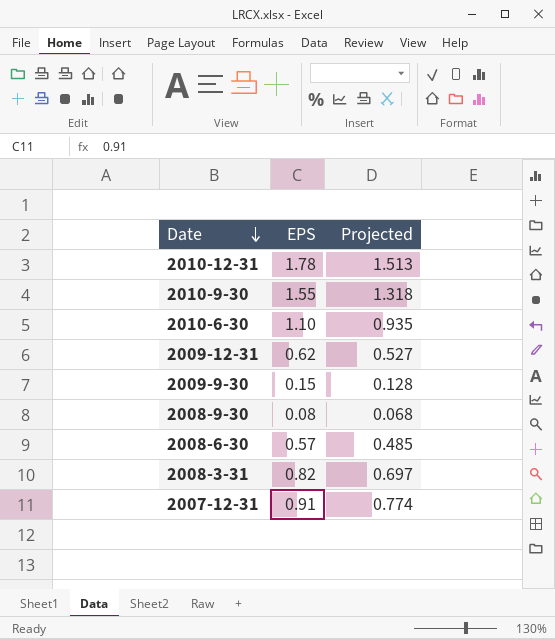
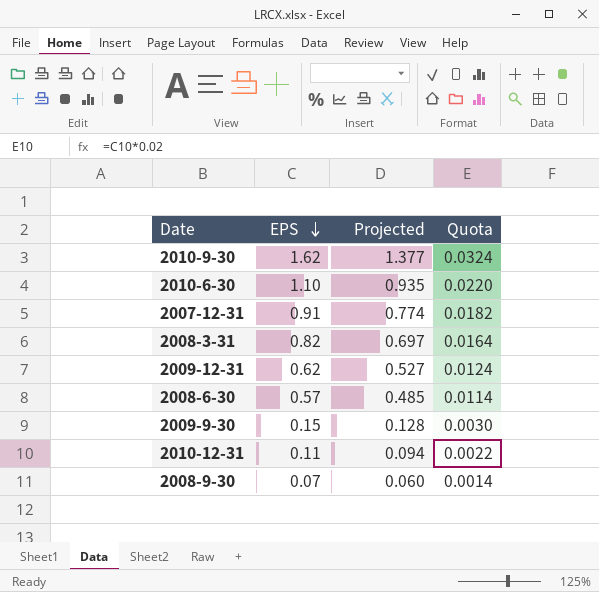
row order: Date descending -> EPS descending
column Quota | formula: none -> [EPS] * 0.02
2010-9-30 | EPS: 1.55 -> 1.62
2010-9-30 | Projected: 1.318 -> 1.377
2010-12-31 | EPS: 1.78 -> 0.11
2010-12-31 | Projected: 1.513 -> 0.094
2008-9-30 | EPS: 0.08 -> 0.07
2008-9-30 | Projected: 0.068 -> 0.060

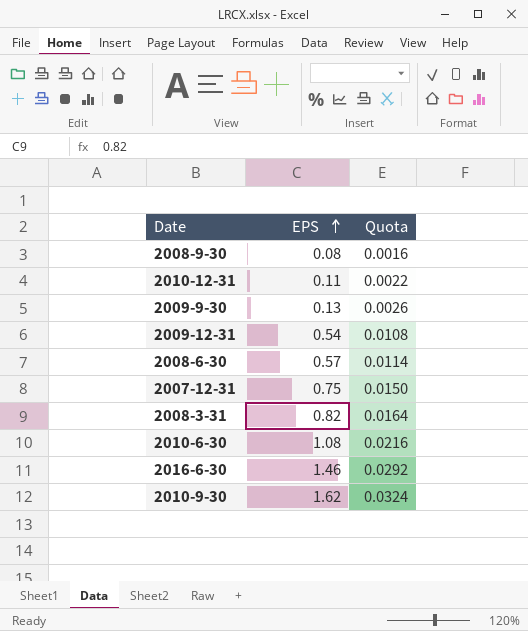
row order: EPS descending -> EPS ascending
column Projected | formula: [EPS] * 0.85 -> none
2008-9-30 | EPS: 0.07 -> 0.08
2008-9-30 | Quota: 0.0014 -> 0.0016
2009-9-30 | EPS: 0.15 -> 0.13
2009-9-30 | Quota: 0.0030 -> 0.0026
2009-12-31 | EPS: 0.62 -> 0.54
2009-12-31 | Quota: 0.0124 -> 0.0108
2007-12-31 | EPS: 0.91 -> 0.75
2007-12-31 | Quota: 0.0182 -> 0.0150
2010-6-30 | EPS: 1.10 -> 1.08
2010-6-30 | Quota: 0.0220 -> 0.0216
row 2016-6-30: none -> 1.46 | 0.0292

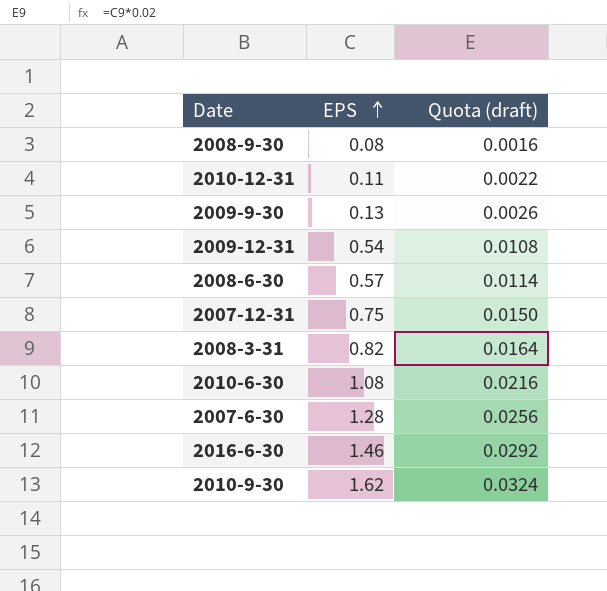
column name: Quota -> Quota (draft)
row 2007-6-30: none -> 1.28 | 0.0256

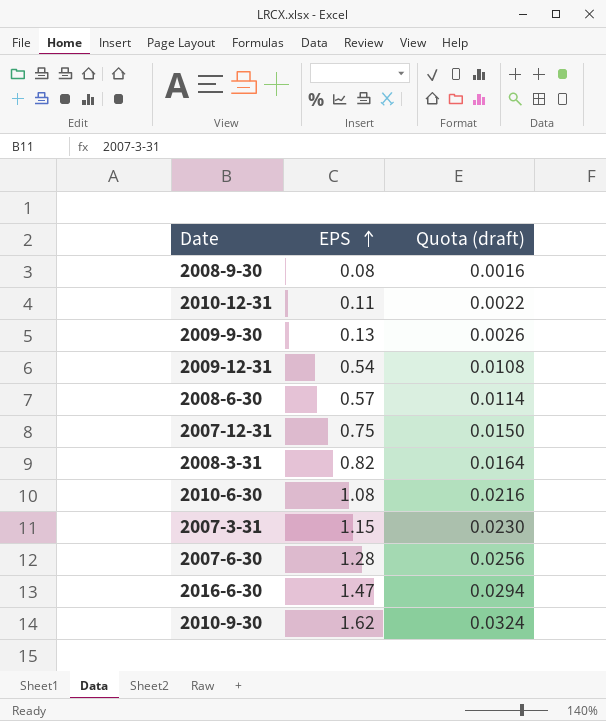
row 2007-3-31: none -> 1.15 | 0.0230
2016-6-30 | EPS: 1.46 -> 1.47
2016-6-30 | Quota (draft): 0.0292 -> 0.0294

